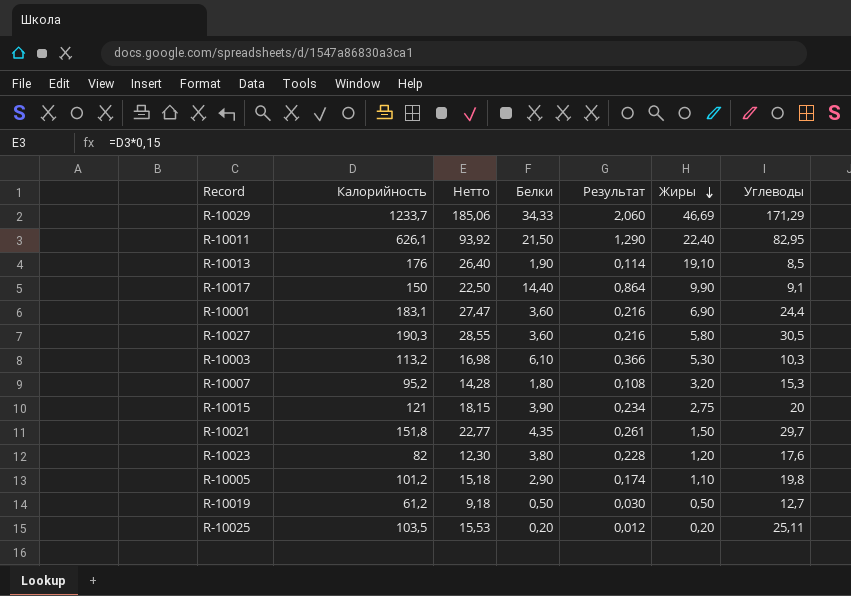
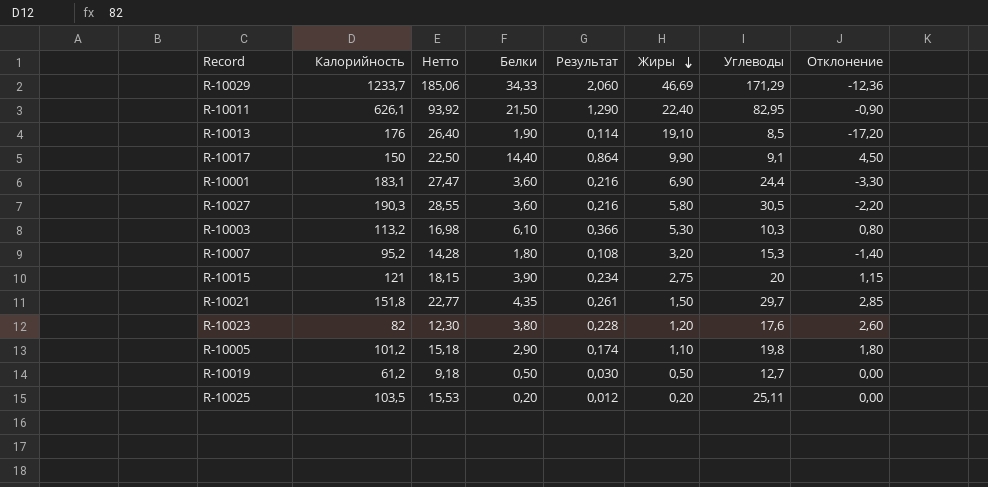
column Отклонение | formula: none -> [Белки] - [Жиры]

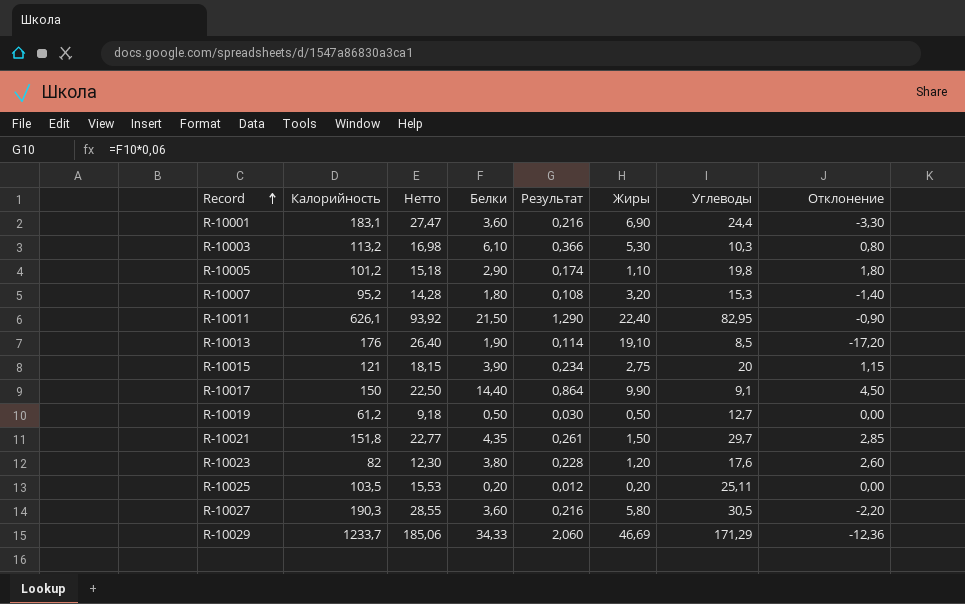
row order: Жиры descending -> Record ascending

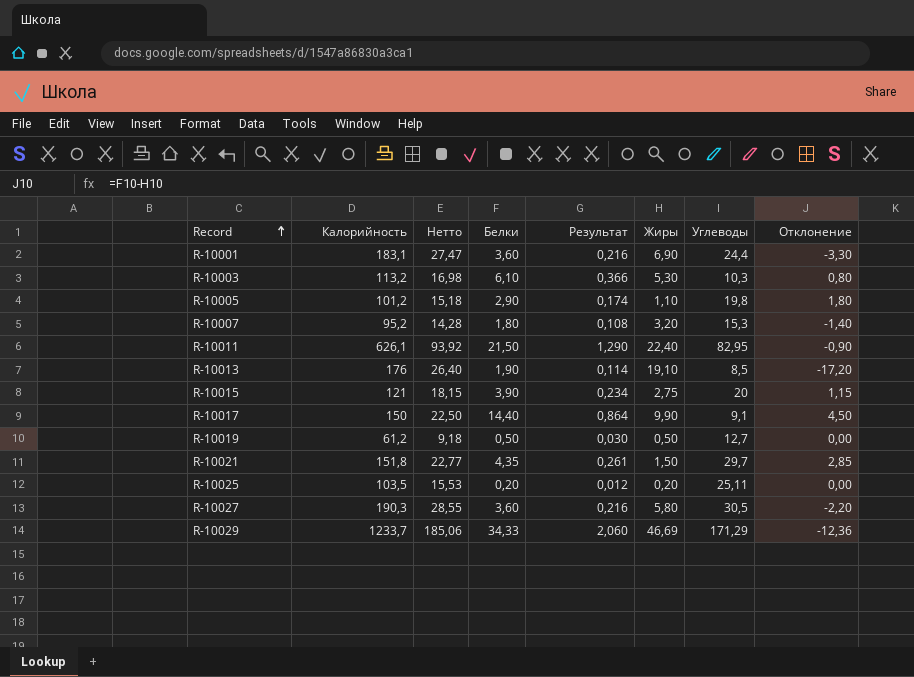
row R-10023: 82 | 12,30 | 3,80 | 0,228 | 1,20 | 17,6 | 2,60 -> none

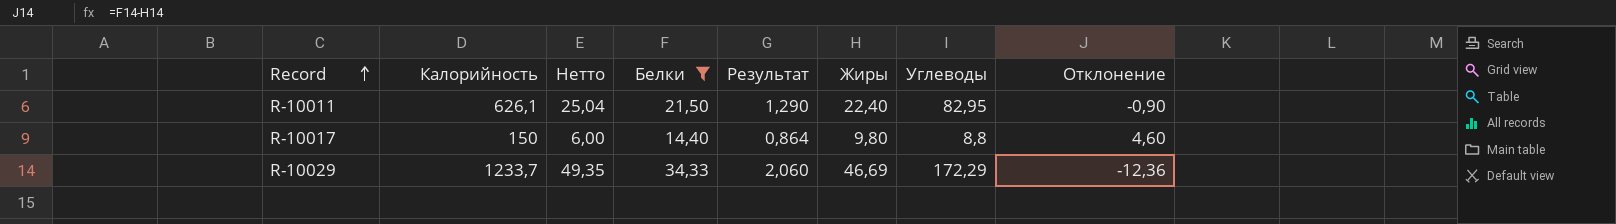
filter: none -> Белки >= 14,40
column Нетто | formula: [Калорийность] * 0,15 -> [Калорийность] * 0,04
R-10017 | Жиры: 9,90 -> 9,80
R-10017 | Углеводы: 9,1 -> 8,8
R-10017 | Отклонение: 4,50 -> 4,60
R-10029 | Углеводы: 171,29 -> 172,29

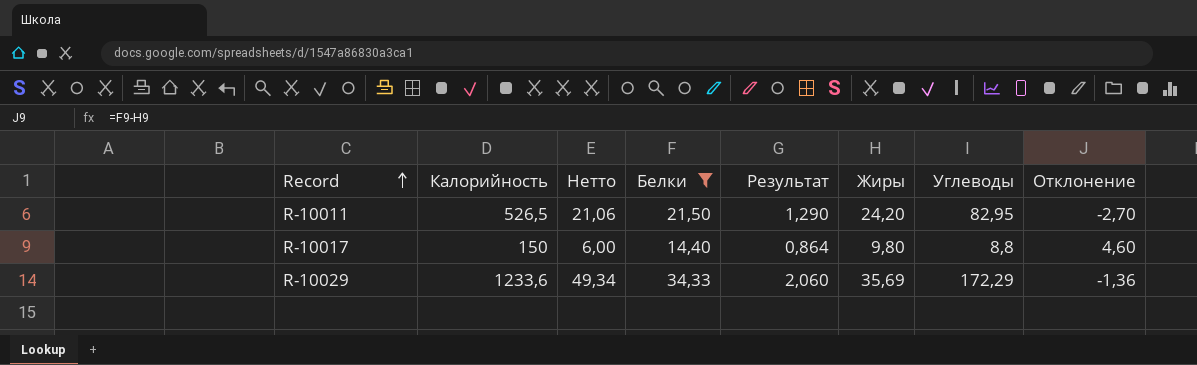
R-10011 | Калорийность: 626,1 -> 526,5
R-10011 | Нетто: 25,04 -> 21,06
R-10011 | Жиры: 22,40 -> 24,20
R-10011 | Отклонение: -0,90 -> -2,70
R-10029 | Калорийность: 1233,7 -> 1233,6
R-10029 | Нетто: 49,35 -> 49,34
R-10029 | Жиры: 46,69 -> 35,69
R-10029 | Отклонение: -12,36 -> -1,36

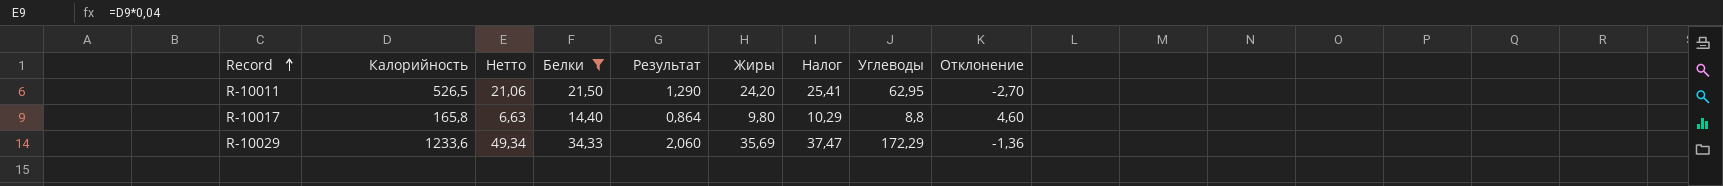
column Налог | formula: none -> [Жиры] * 1,05
R-10011 | Углеводы: 82,95 -> 62,95
R-10017 | Калорийность: 150 -> 165,8
R-10017 | Нетто: 6,00 -> 6,63

